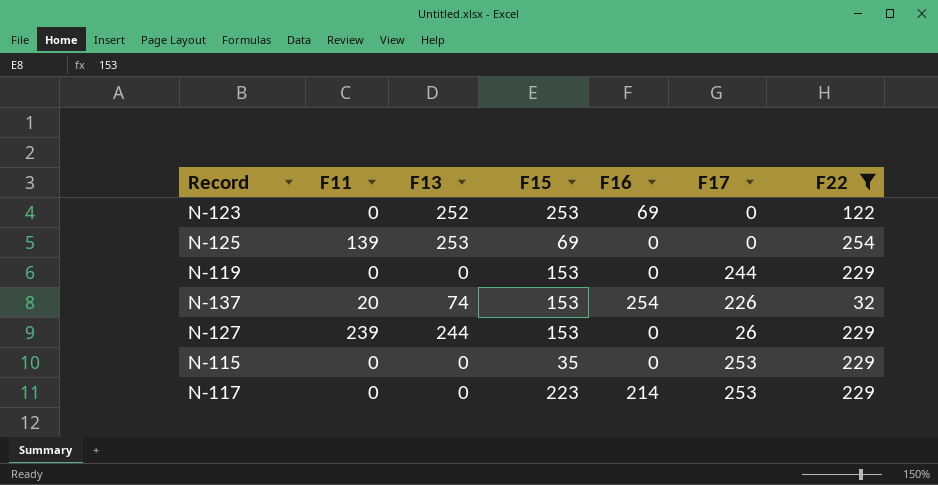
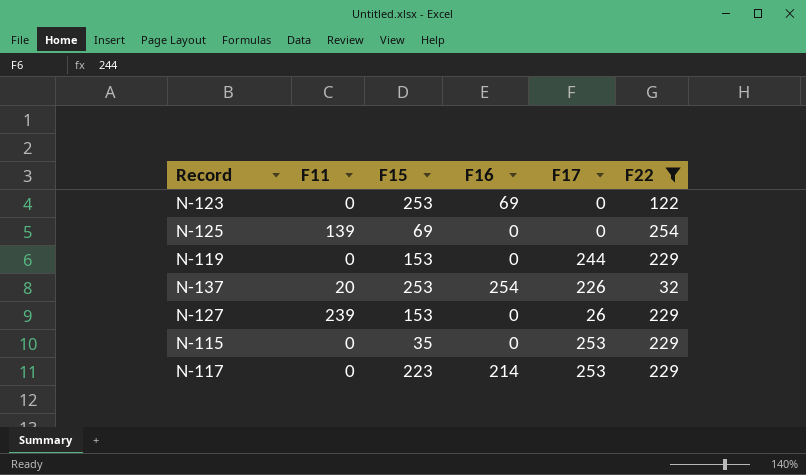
column F13 | position: 3 -> none
N-137 | F15: 153 -> 253

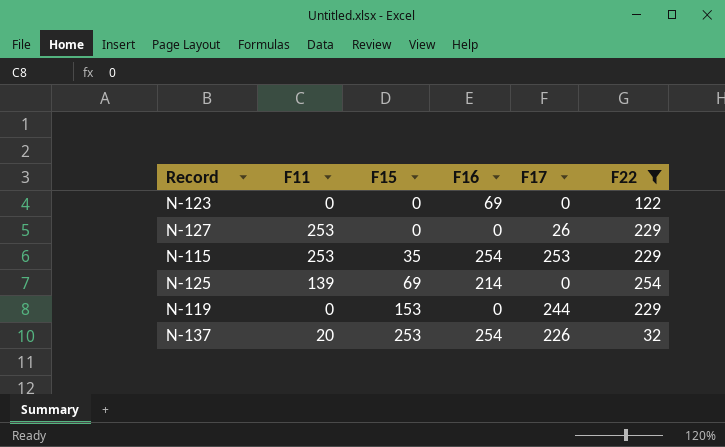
row order: none -> F15 ascending
row N-117: 0 | 223 | 214 | 253 | 229 -> none
N-123 | F15: 253 -> 0
N-127 | F11: 239 -> 253
N-127 | F15: 153 -> 0
N-115 | F11: 0 -> 253
N-115 | F16: 0 -> 254
N-125 | F16: 0 -> 214

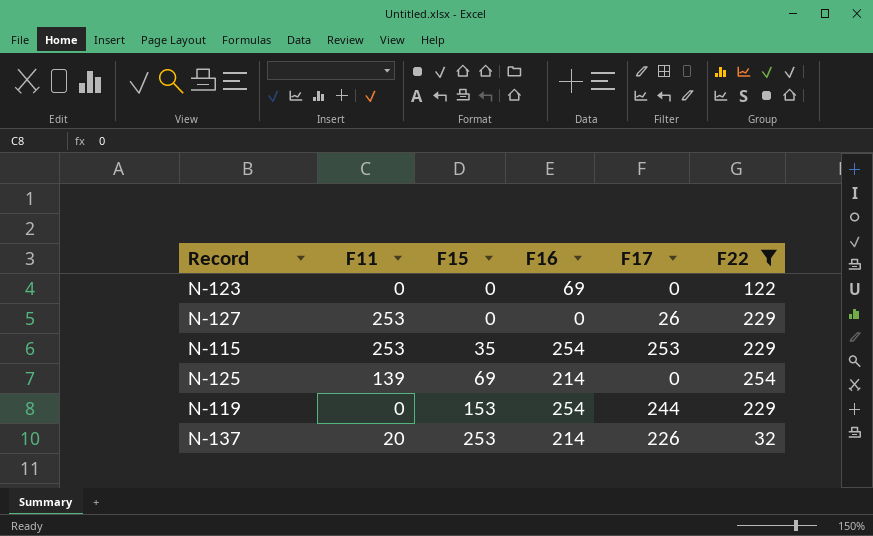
N-119 | F16: 0 -> 254
N-137 | F16: 254 -> 214

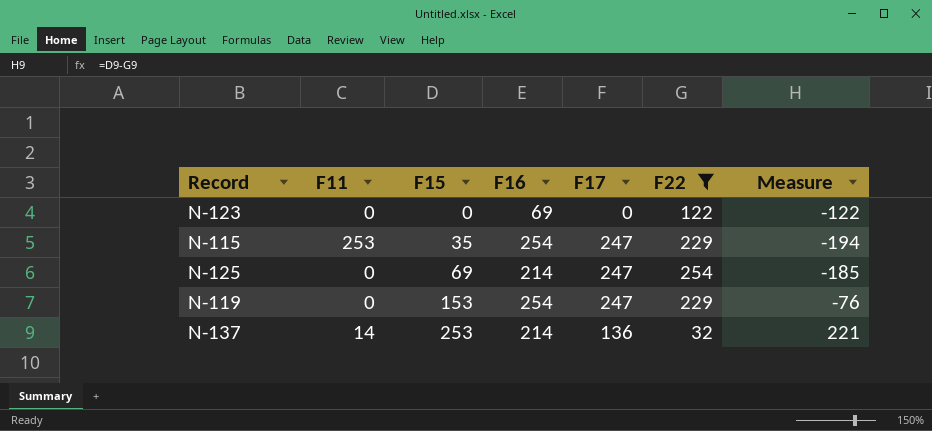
column Measure | formula: none -> [F15] - [F22]
row N-127: 253 | 0 | 0 | 26 | 229 -> none
N-115 | F17: 253 -> 247
N-125 | F11: 139 -> 0
N-125 | F17: 0 -> 247
N-119 | F17: 244 -> 247
N-137 | F11: 20 -> 14
N-137 | F17: 226 -> 136

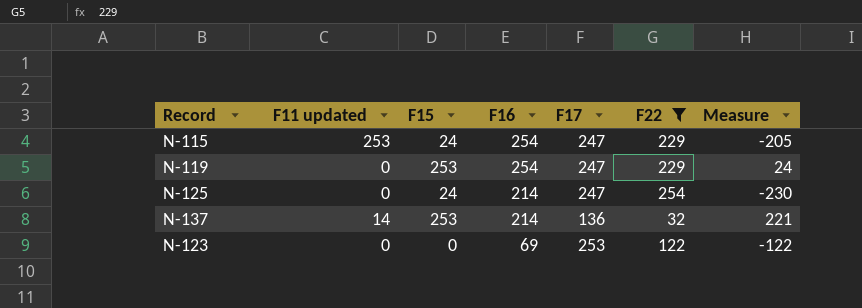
row order: F15 ascending -> F16 descending
column name: F11 -> F11 updated
N-115 | F15: 35 -> 24
N-115 | Measure: -194 -> -205
N-119 | F15: 153 -> 253
N-119 | Measure: -76 -> 24
N-125 | F15: 69 -> 24
N-125 | Measure: -185 -> -230
N-123 | F17: 0 -> 253

